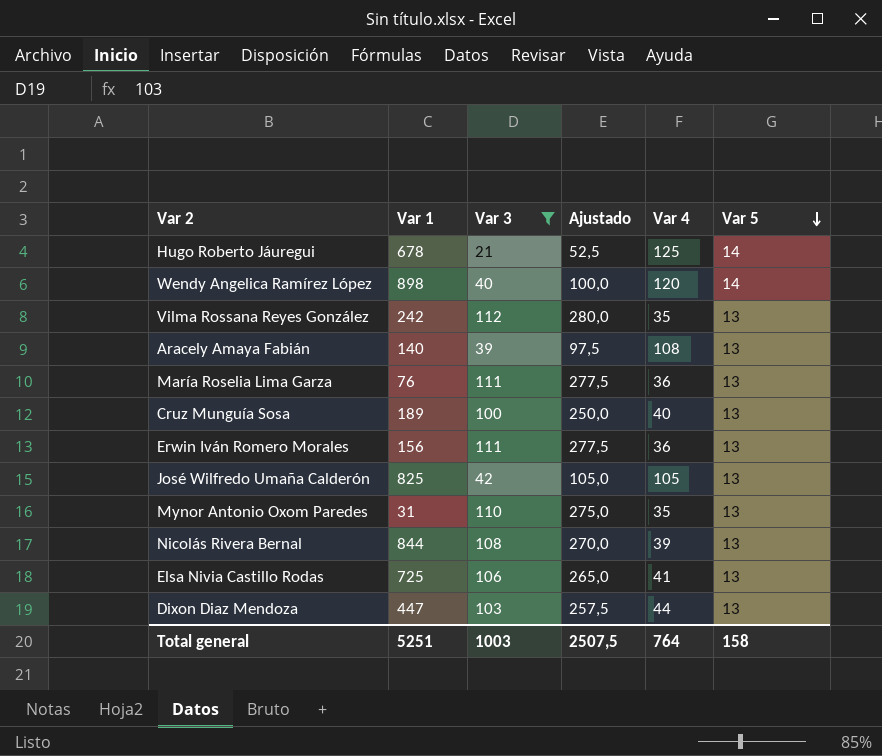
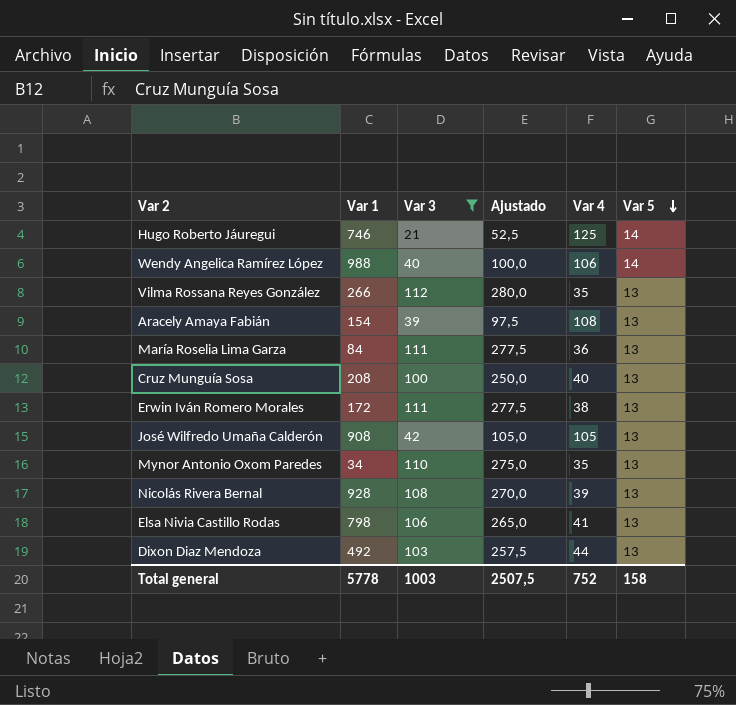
Hugo Roberto Jáuregui | Var 1: 678 -> 746
Wendy Angelica Ramírez López | Var 1: 898 -> 988
Wendy Angelica Ramírez López | Var 4: 120 -> 106
Vilma Rossana Reyes González | Var 1: 242 -> 266
Aracely Amaya Fabián | Var 1: 140 -> 154
María Roselia Lima Garza | Var 1: 76 -> 84
Cruz Munguía Sosa | Var 1: 189 -> 208
Erwin Iván Romero Morales | Var 1: 156 -> 172
Erwin Iván Romero Morales | Var 4: 36 -> 38
José Wilfredo Umaña Calderón | Var 1: 825 -> 908
Mynor Antonio Oxom Paredes | Var 1: 31 -> 34
Nicolás Rivera Bernal | Var 1: 844 -> 928
Elsa Nivia Castillo Rodas | Var 1: 725 -> 798
Dixon Diaz Mendoza | Var 1: 447 -> 492
Total general | Var 1: 5251 -> 5778
Total general | Var 4: 764 -> 752

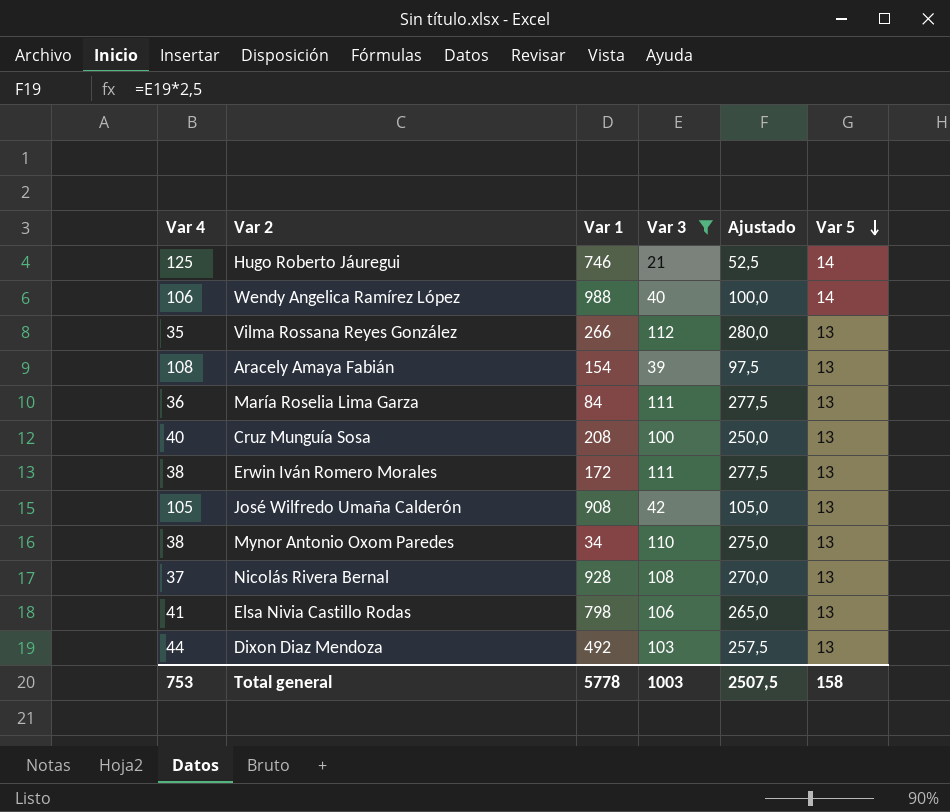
column Var 4 | position: 5 -> 1
Mynor Antonio Oxom Paredes | Var 4: 35 -> 38
Nicolás Rivera Bernal | Var 4: 39 -> 37
Total general | Var 4: 752 -> 753

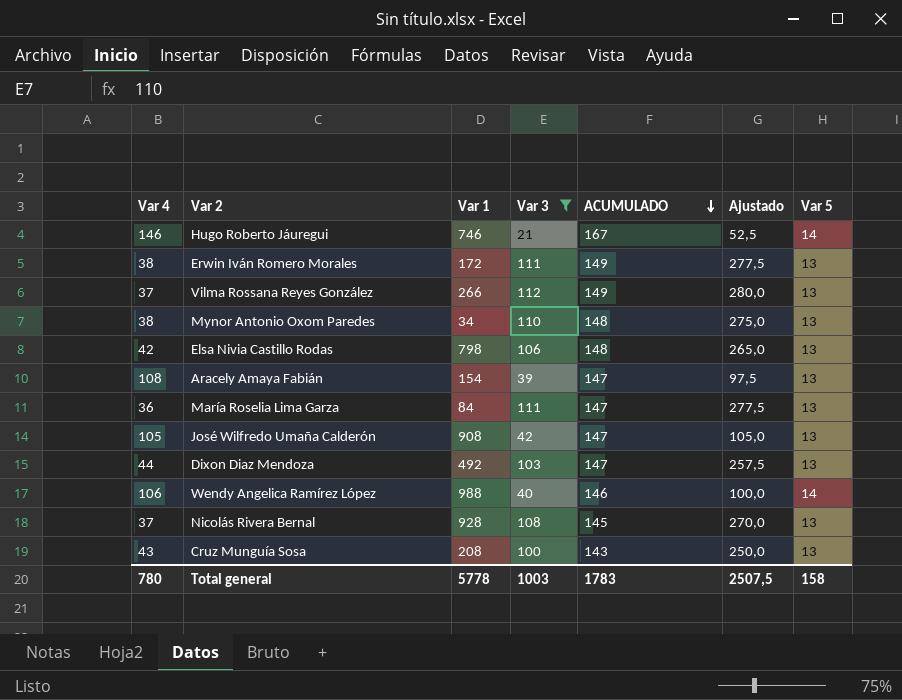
row order: Var 5 descending -> ACUMULADO descending
column ACUMULADO | formula: none -> [Var 4] + [Var 3]
Hugo Roberto Jáuregui | Var 4: 125 -> 146
Vilma Rossana Reyes González | Var 4: 35 -> 37
Elsa Nivia Castillo Rodas | Var 4: 41 -> 42
Cruz Munguía Sosa | Var 4: 40 -> 43
Total general | Var 4: 753 -> 780

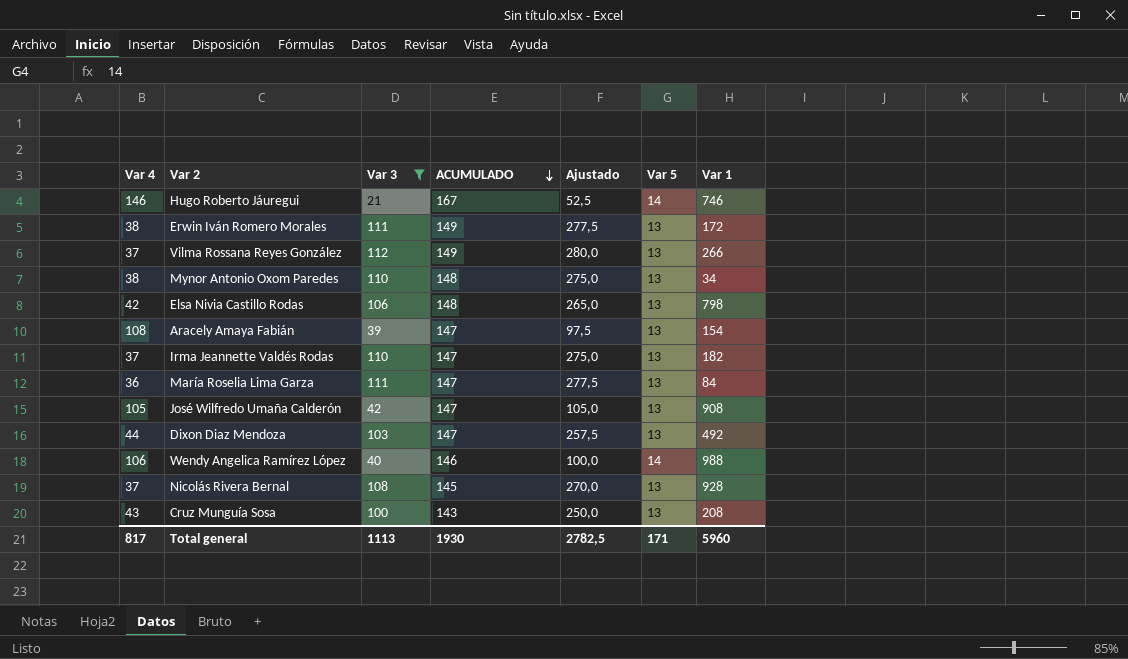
column Var 1 | position: 3 -> 7
row Irma Jeannette Valdés Rodas: none -> 37 | 110 | 147 | 275,0 | 13 | 182
Total general | Var 4: 780 -> 817
Total general | Var 3: 1003 -> 1113
Total general | ACUMULADO: 1783 -> 1930
Total general | Ajustado: 2507,5 -> 2782,5
Total general | Var 5: 158 -> 171
Total general | Var 1: 5778 -> 5960

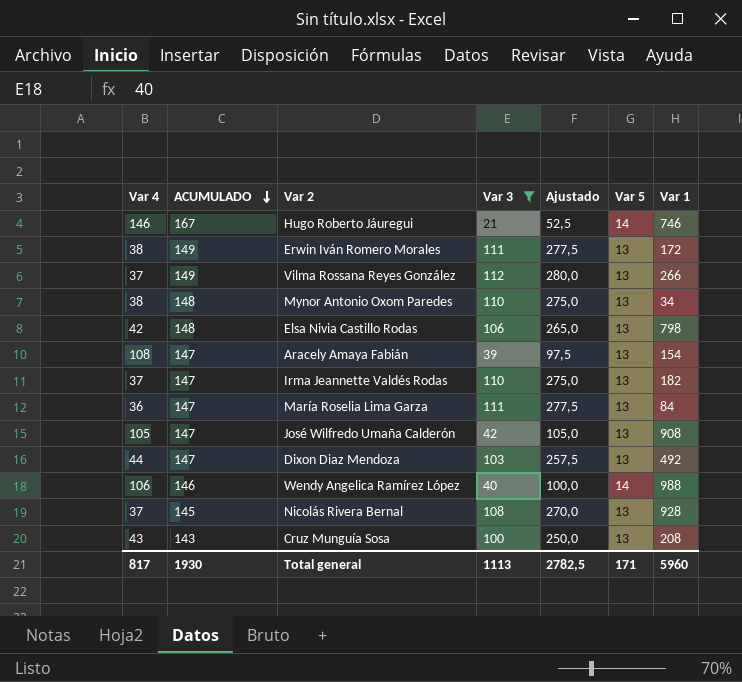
column ACUMULADO | position: 4 -> 2

